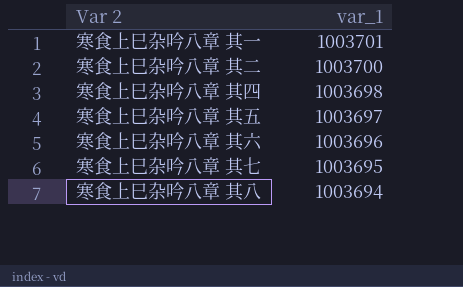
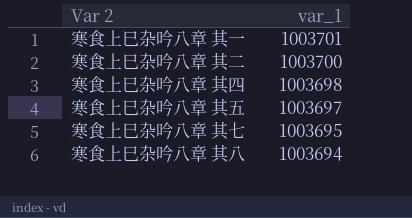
row 寒食上巳杂吟八章 其六: 1003696 -> none

